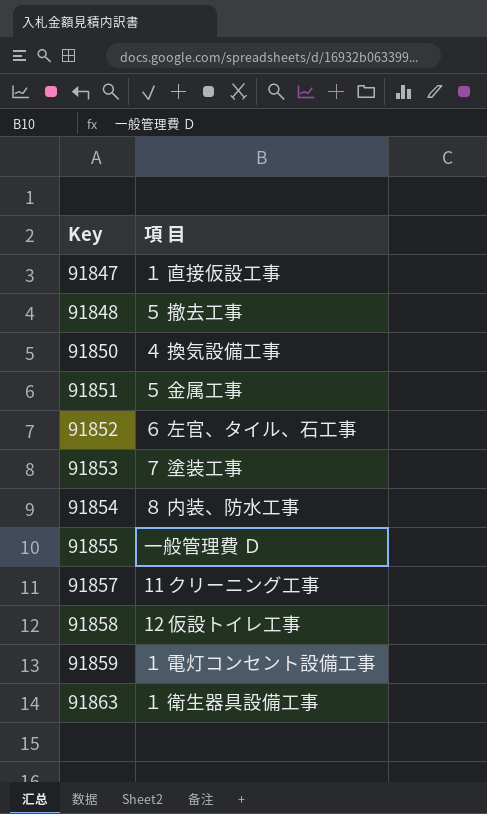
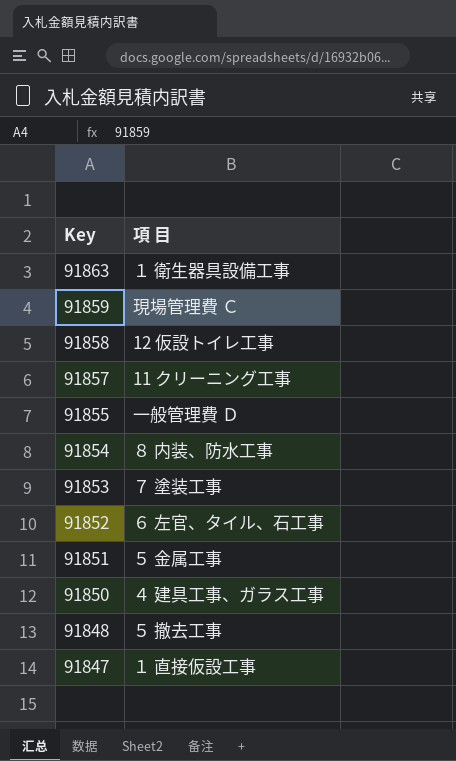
row order: Key ascending -> Key descending
91859 | 項 目: １ 電灯コンセント設備工事 -> 現場管理費 Ｃ
91850 | 項 目: ４ 換気設備工事 -> ４ 建具工事、ガラス工事

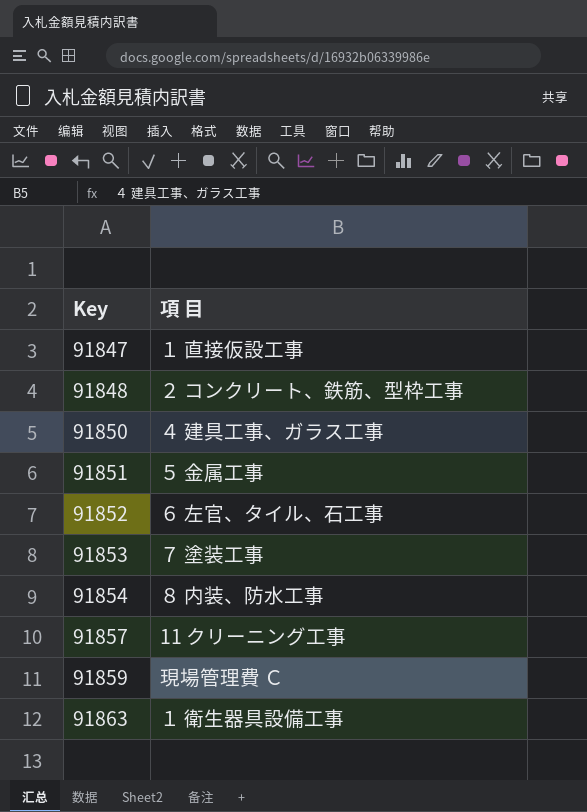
row order: Key descending -> Key ascending
row 91858: 12 仮設トイレ工事 -> none
row 91855: 一般管理費 Ｄ -> none
91848 | 項 目: ５ 撤去工事 -> ２ コンクリート、鉄筋、型枠工事

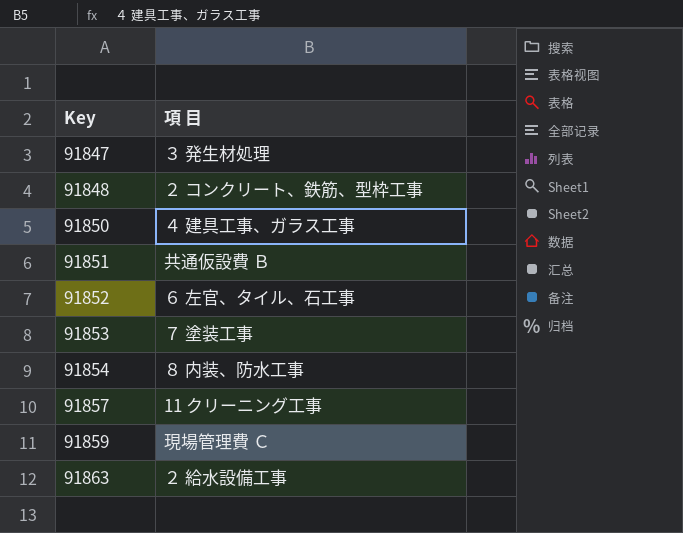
91847 | 項 目: １ 直接仮設工事 -> ３ 発生材処理
91851 | 項 目: ５ 金属工事 -> 共通仮設費 Ｂ
91863 | 項 目: １ 衛生器具設備工事 -> ２ 給水設備工事

